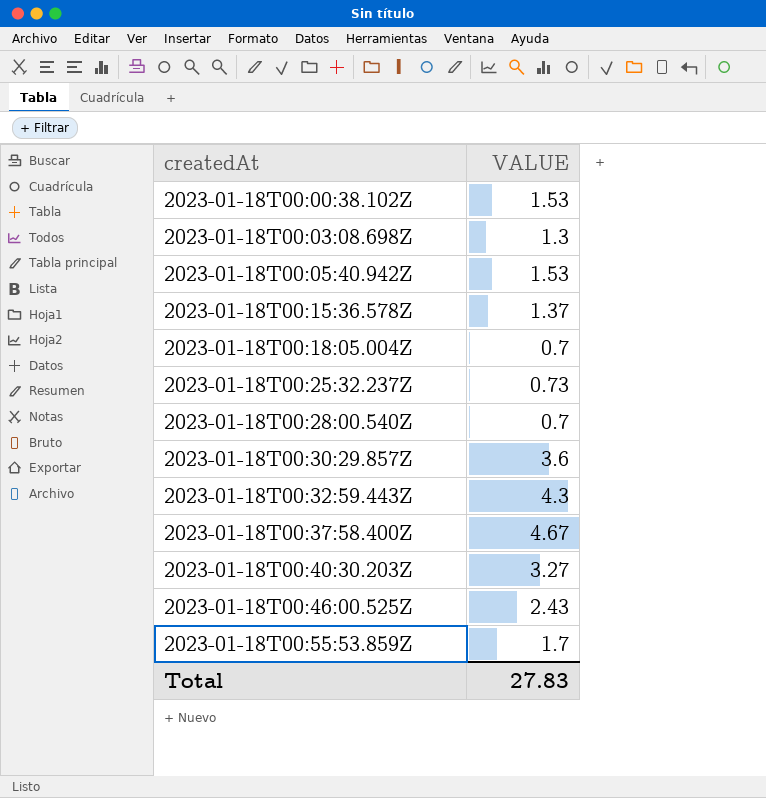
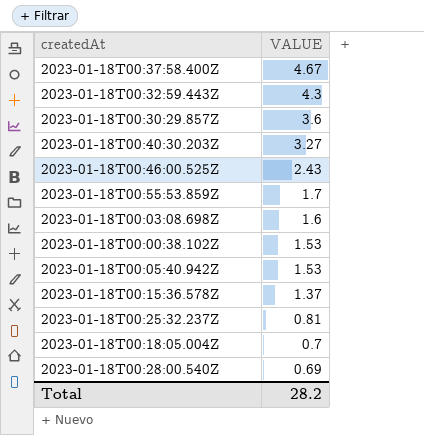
row order: createdAt ascending -> VALUE descending
2023-01-18T00:03:08.698Z | VALUE: 1.3 -> 1.6
2023-01-18T00:25:32.237Z | VALUE: 0.73 -> 0.81
2023-01-18T00:28:00.540Z | VALUE: 0.7 -> 0.69
Total | VALUE: 27.83 -> 28.2

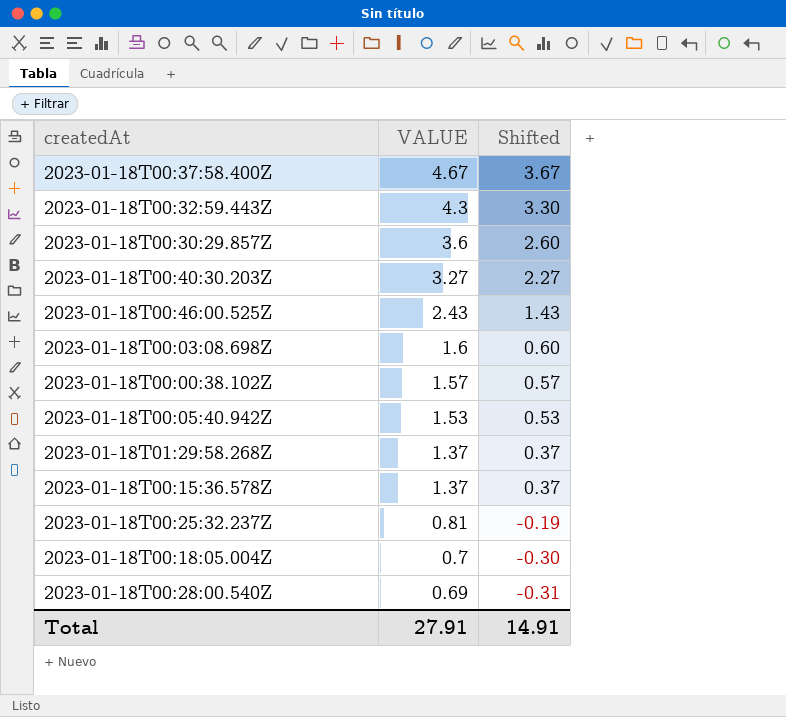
column Shifted | formula: none -> [VALUE] - 1
row 2023-01-18T00:55:53.859Z: 1.7 -> none
2023-01-18T00:00:38.102Z | VALUE: 1.53 -> 1.57
row 2023-01-18T01:29:58.268Z: none -> 1.37 | 0.37
Total | VALUE: 28.2 -> 27.91

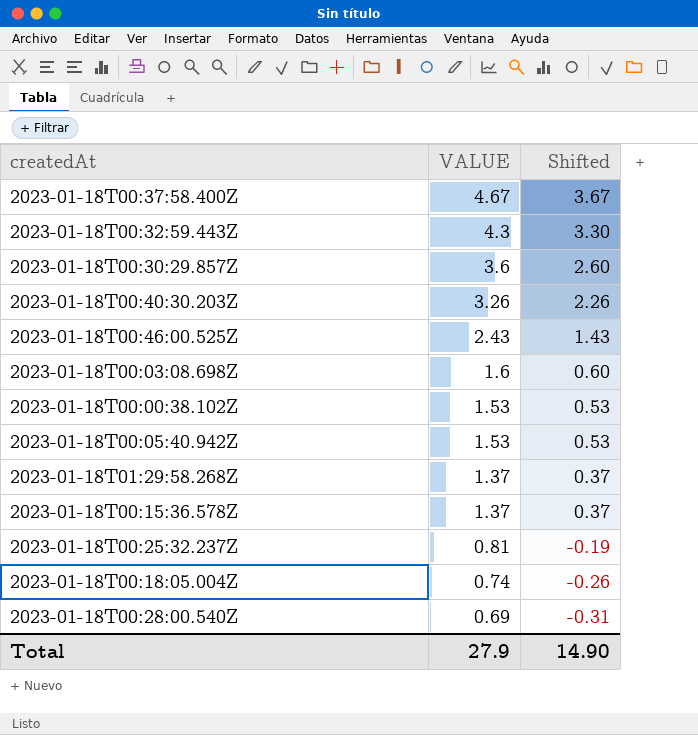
2023-01-18T00:40:30.203Z | VALUE: 3.27 -> 3.26
2023-01-18T00:40:30.203Z | Shifted: 2.27 -> 2.26
2023-01-18T00:00:38.102Z | VALUE: 1.57 -> 1.53
2023-01-18T00:00:38.102Z | Shifted: 0.57 -> 0.53
2023-01-18T00:18:05.004Z | VALUE: 0.7 -> 0.74
2023-01-18T00:18:05.004Z | Shifted: -0.30 -> -0.26
Total | VALUE: 27.91 -> 27.9
Total | Shifted: 14.91 -> 14.90

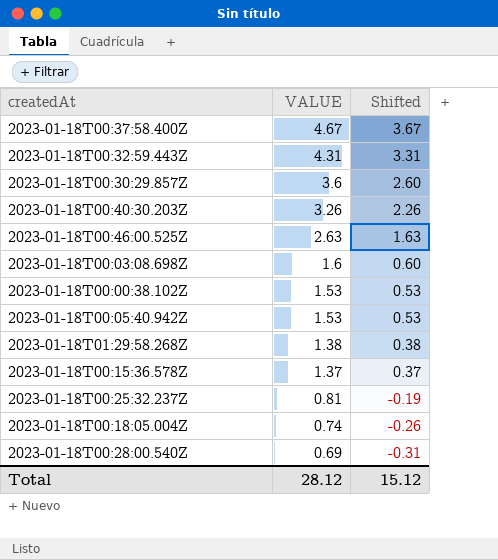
2023-01-18T00:32:59.443Z | VALUE: 4.3 -> 4.31
2023-01-18T00:32:59.443Z | Shifted: 3.30 -> 3.31
2023-01-18T00:46:00.525Z | VALUE: 2.43 -> 2.63
2023-01-18T00:46:00.525Z | Shifted: 1.43 -> 1.63
2023-01-18T01:29:58.268Z | VALUE: 1.37 -> 1.38
2023-01-18T01:29:58.268Z | Shifted: 0.37 -> 0.38
Total | VALUE: 27.9 -> 28.12
Total | Shifted: 14.90 -> 15.12

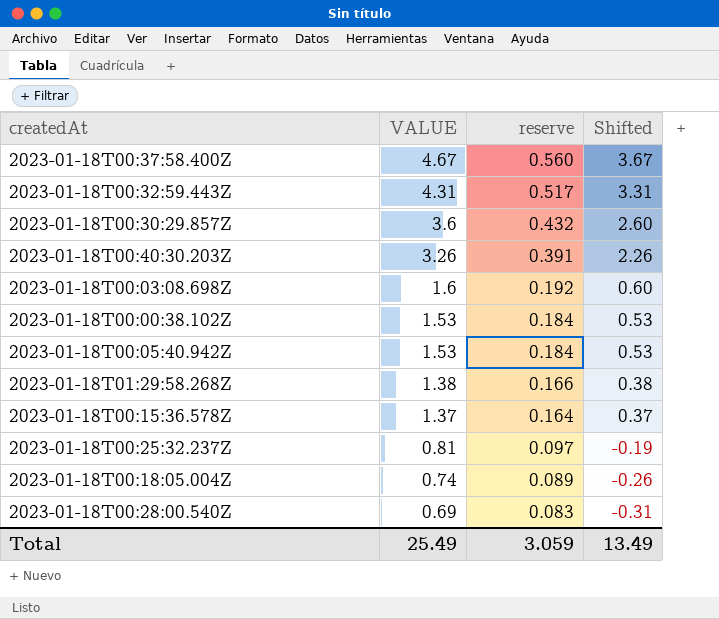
column reserve | formula: none -> [VALUE] * 0.12
row 2023-01-18T00:46:00.525Z: 2.63 | 1.63 -> none
Total | VALUE: 28.12 -> 25.49
Total | Shifted: 15.12 -> 13.49

